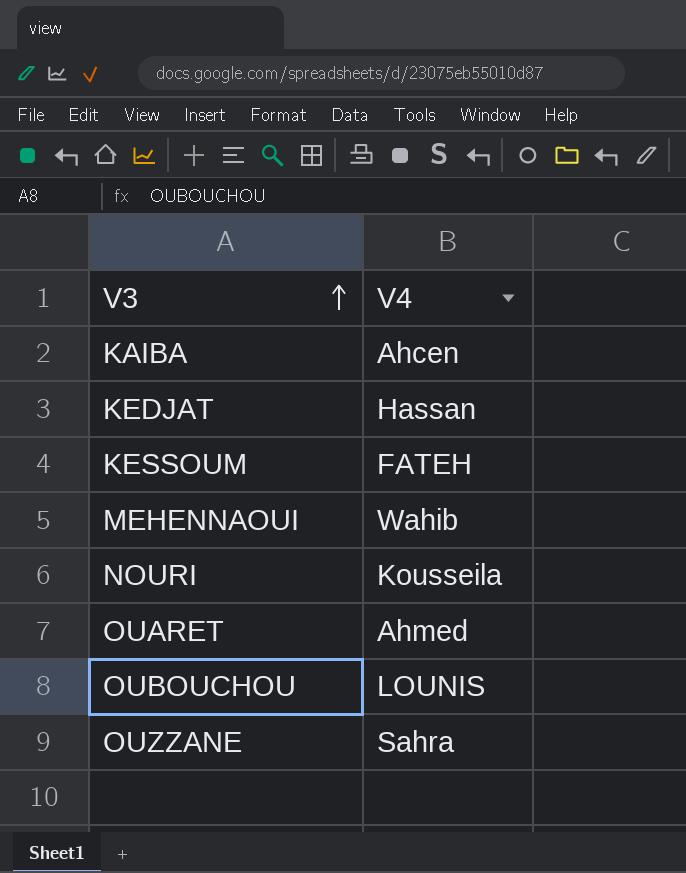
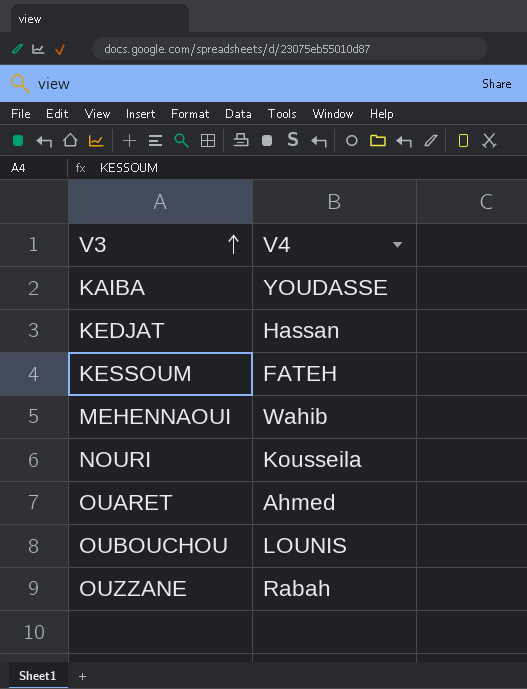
KAIBA | V4: Ahcen -> YOUDASSE
OUZZANE | V4: Sahra -> Rabah

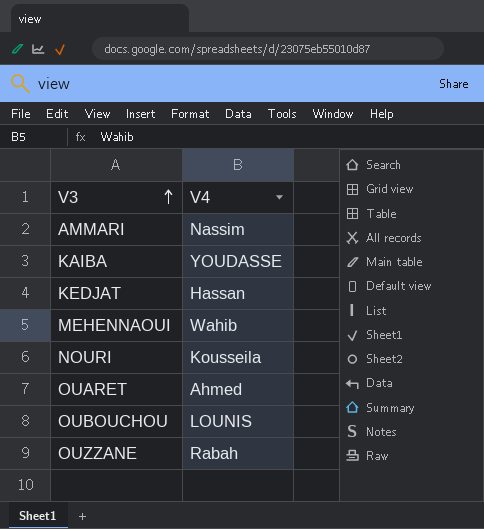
row KESSOUM: FATEH -> none
row AMMARI: none -> Nassim

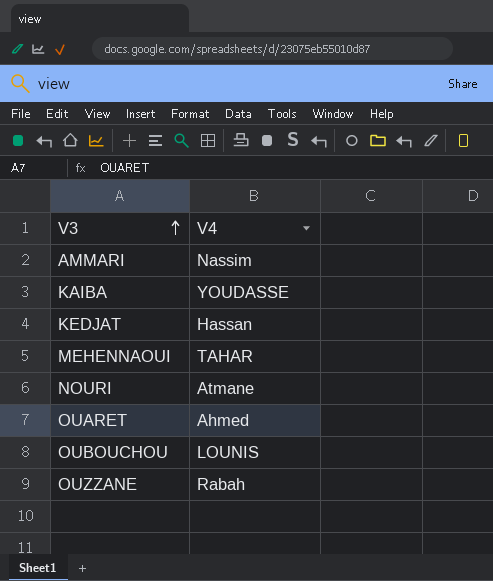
MEHENNAOUI | V4: Wahib -> TAHAR
NOURI | V4: Kousseila -> Atmane

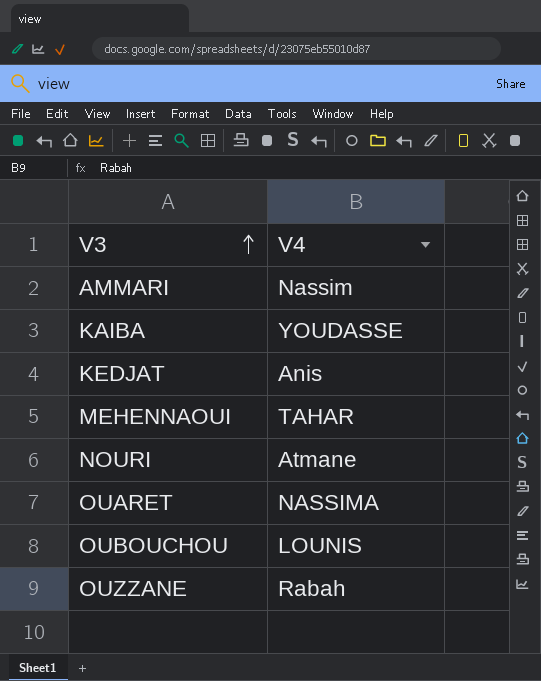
KEDJAT | V4: Hassan -> Anis
OUARET | V4: Ahmed -> NASSIMA

